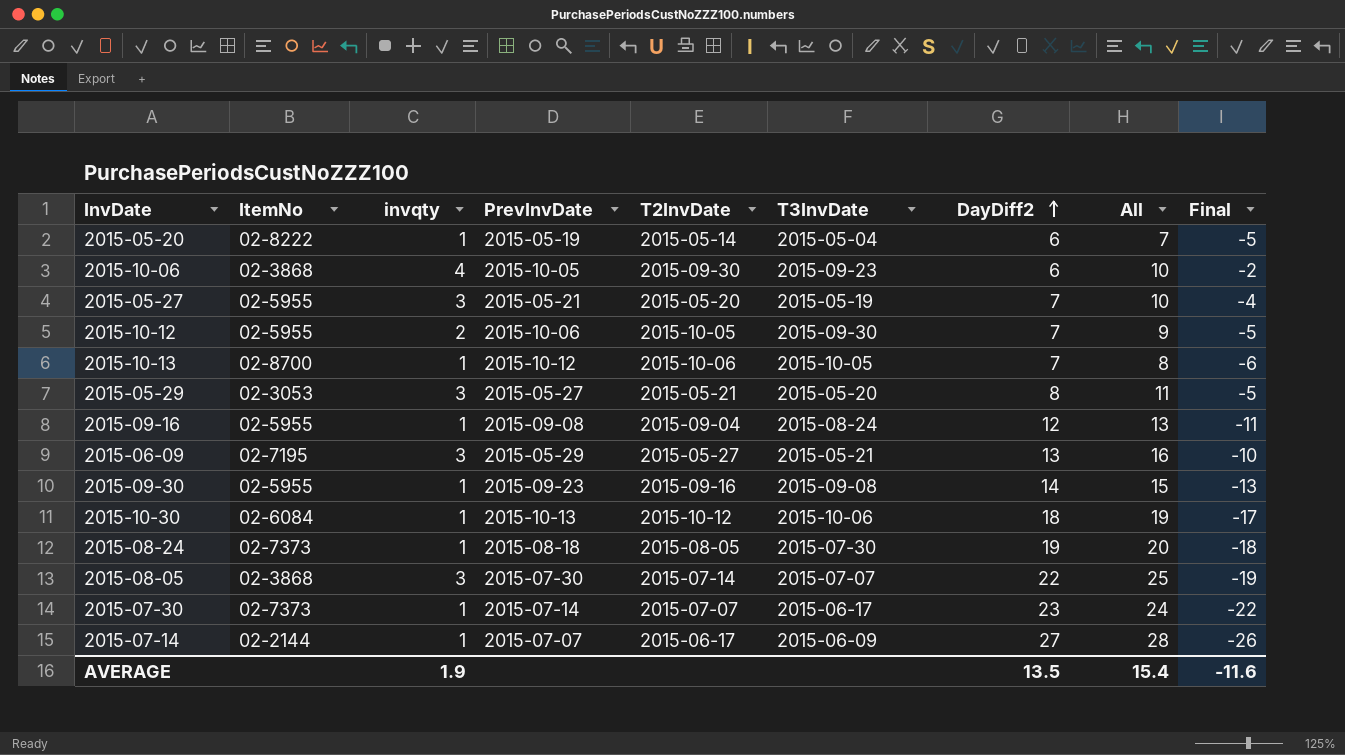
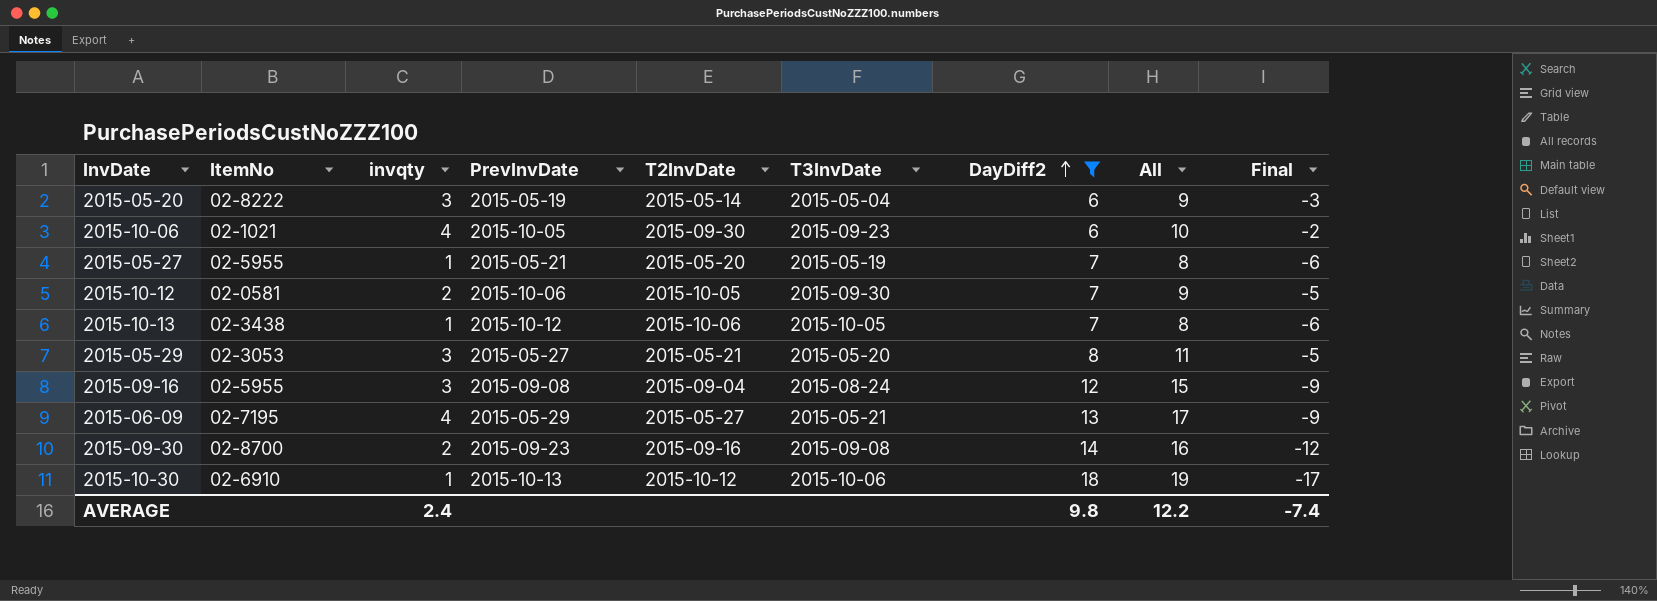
filter: none -> DayDiff2 <= 18
2015-05-20 | invqty: 1 -> 3
2015-05-20 | All: 7 -> 9
2015-05-20 | Final: -5 -> -3
2015-10-06 | ItemNo: 02-3868 -> 02-1021
2015-05-27 | invqty: 3 -> 1
2015-05-27 | All: 10 -> 8
2015-05-27 | Final: -4 -> -6
2015-10-12 | ItemNo: 02-5955 -> 02-0581
2015-10-13 | ItemNo: 02-8700 -> 02-3438
2015-09-16 | invqty: 1 -> 3
2015-09-16 | All: 13 -> 15
2015-09-16 | Final: -11 -> -9
2015-06-09 | invqty: 3 -> 4
2015-06-09 | All: 16 -> 17
2015-06-09 | Final: -10 -> -9
2015-09-30 | ItemNo: 02-5955 -> 02-8700
2015-09-30 | invqty: 1 -> 2
2015-09-30 | All: 15 -> 16
2015-09-30 | Final: -13 -> -12
2015-10-30 | ItemNo: 02-6084 -> 02-6910
AVERAGE | invqty: 1.9 -> 2.4
AVERAGE | DayDiff2: 13.5 -> 9.8
AVERAGE | All: 15.4 -> 12.2
AVERAGE | Final: -11.6 -> -7.4

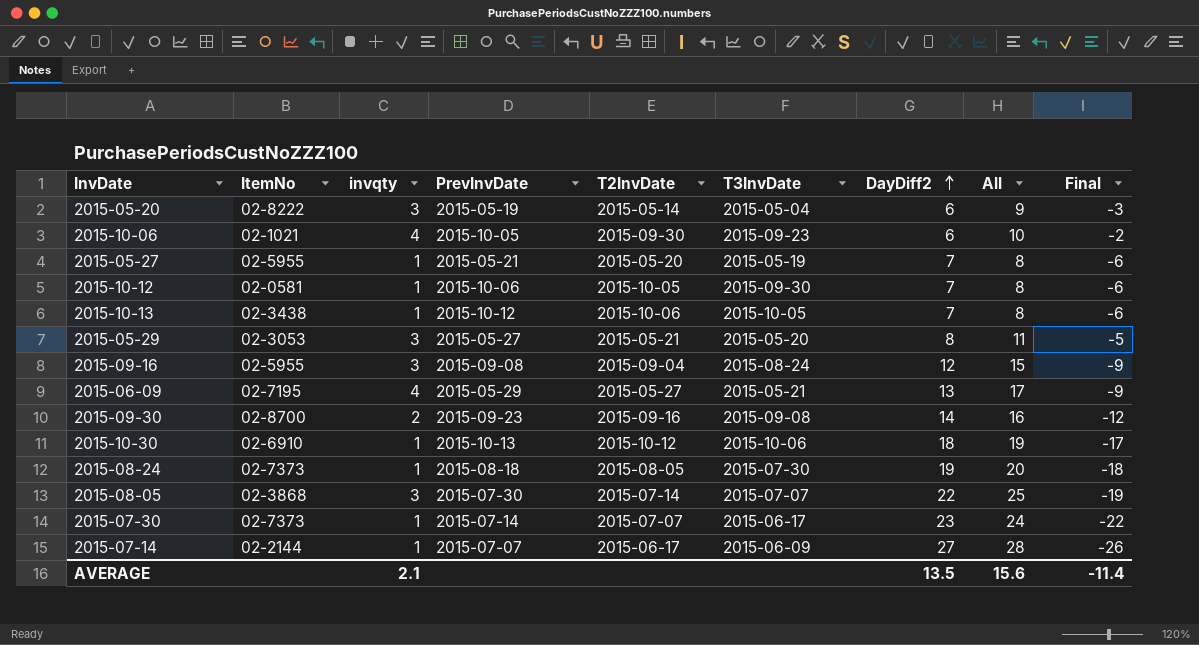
filter: DayDiff2 <= 18 -> none
2015-10-12 | invqty: 2 -> 1
2015-10-12 | All: 9 -> 8
2015-10-12 | Final: -5 -> -6
AVERAGE | invqty: 2.4 -> 2.1
AVERAGE | DayDiff2: 9.8 -> 13.5
AVERAGE | All: 12.2 -> 15.6
AVERAGE | Final: -7.4 -> -11.4

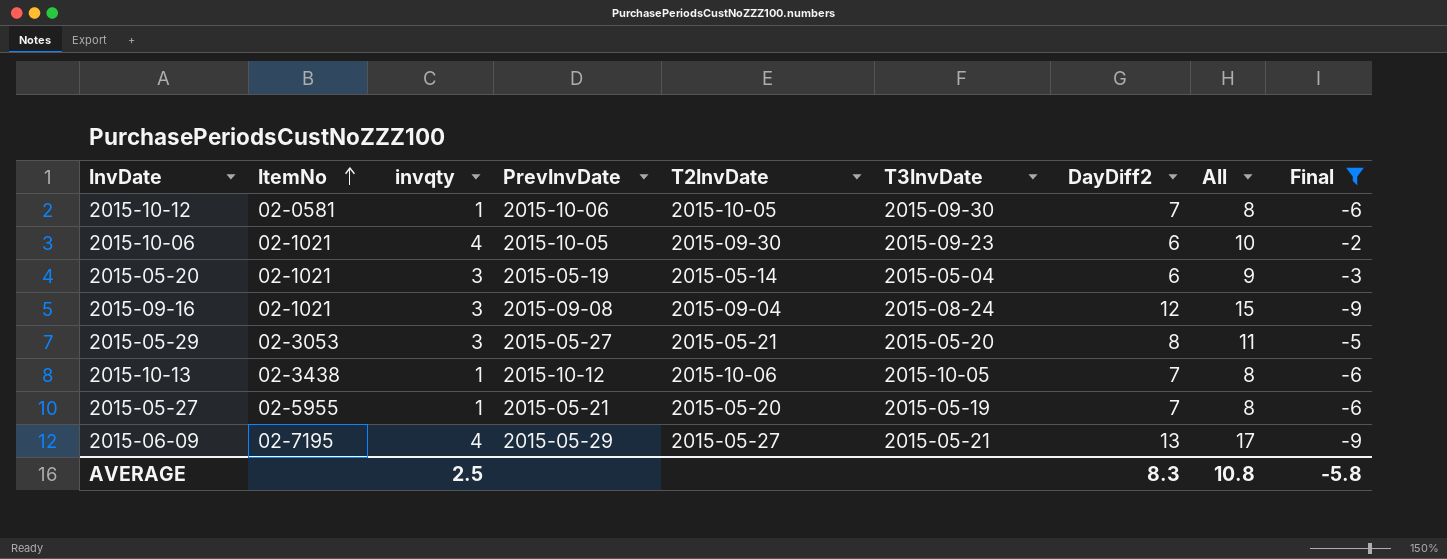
filter: none -> Final >= -9
row order: DayDiff2 ascending -> ItemNo ascending
2015-05-20 | ItemNo: 02-8222 -> 02-1021
2015-09-16 | ItemNo: 02-5955 -> 02-1021
AVERAGE | invqty: 2.1 -> 2.5
AVERAGE | DayDiff2: 13.5 -> 8.3
AVERAGE | All: 15.6 -> 10.8
AVERAGE | Final: -11.4 -> -5.8

